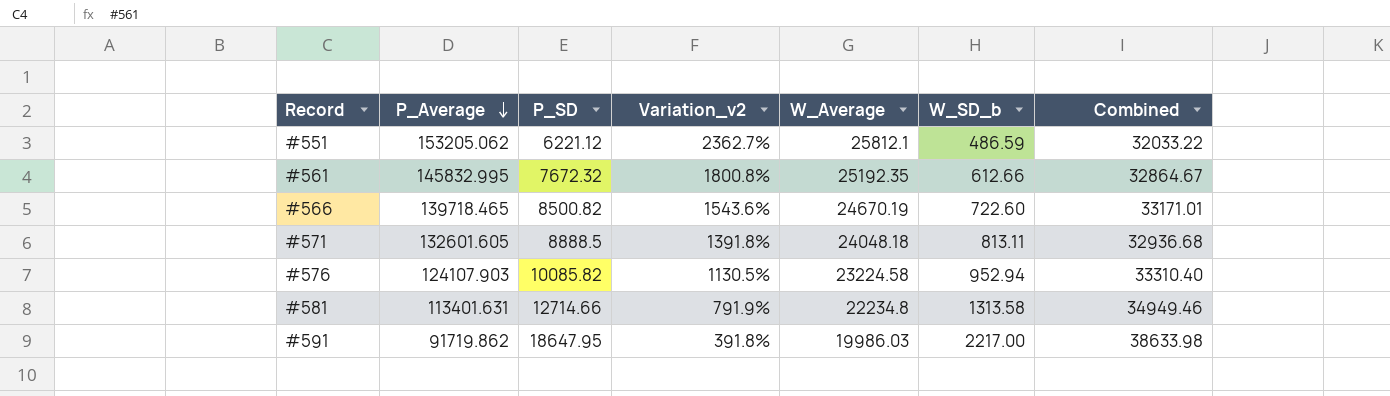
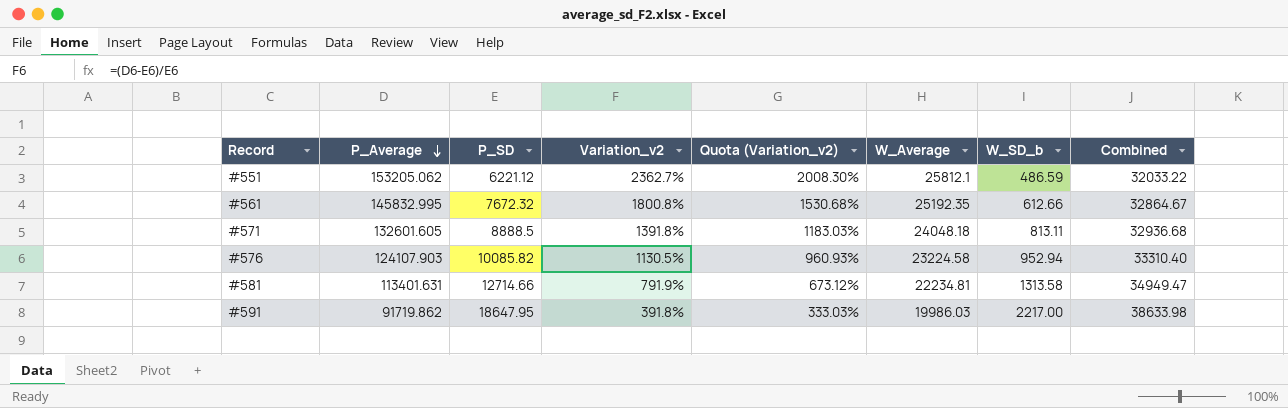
column Quota (Variation_v2) | formula: none -> [Variation_v2] * 0.85
row #566: 139718.465 | 8500.82 | 1543.6% | 24670.19 | 722.60 | 33171.01 -> none
#581 | W_Average: 22234.8 -> 22234.81
#581 | Combined: 34949.46 -> 34949.47

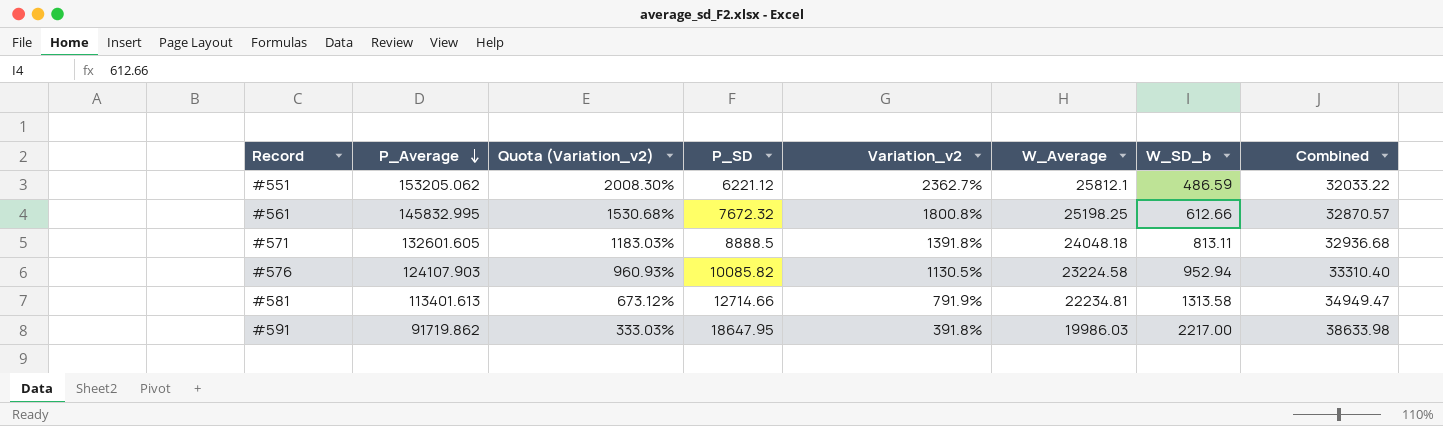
column Quota (Variation_v2) | position: 5 -> 3
#561 | W_Average: 25192.35 -> 25198.25
#561 | Combined: 32864.67 -> 32870.57
#581 | P_Average: 113401.631 -> 113401.613

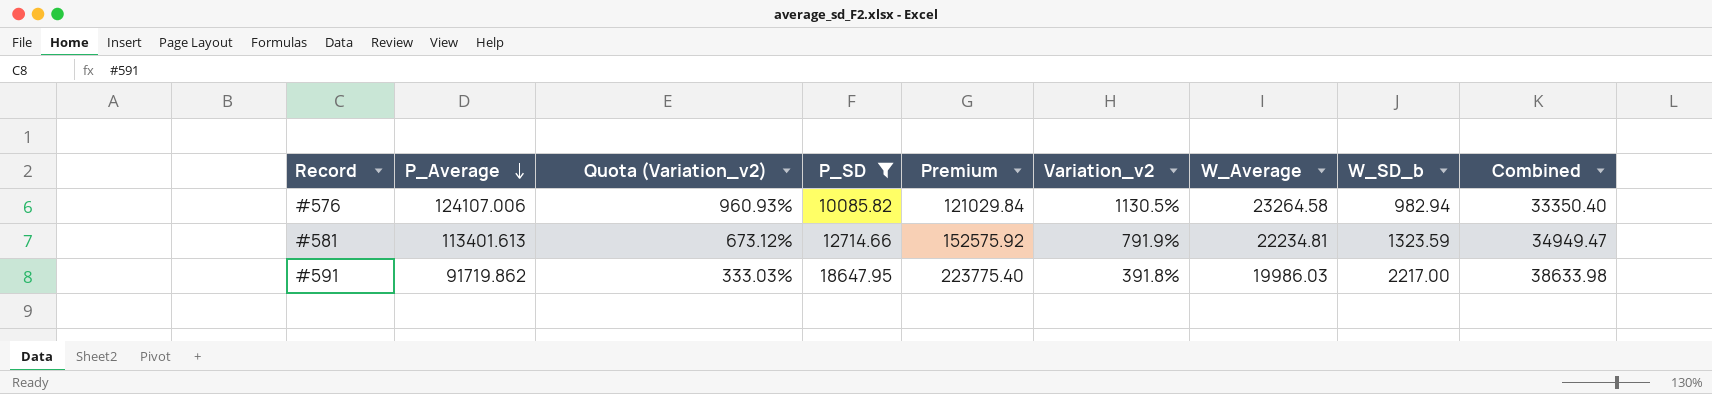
filter: none -> P_SD >= 10085.82
column Premium | formula: none -> [P_SD] * 12
#576 | P_Average: 124107.903 -> 124107.006
#576 | W_Average: 23224.58 -> 23264.58
#576 | W_SD_b: 952.94 -> 982.94
#576 | Combined: 33310.40 -> 33350.40
#581 | W_SD_b: 1313.58 -> 1323.59

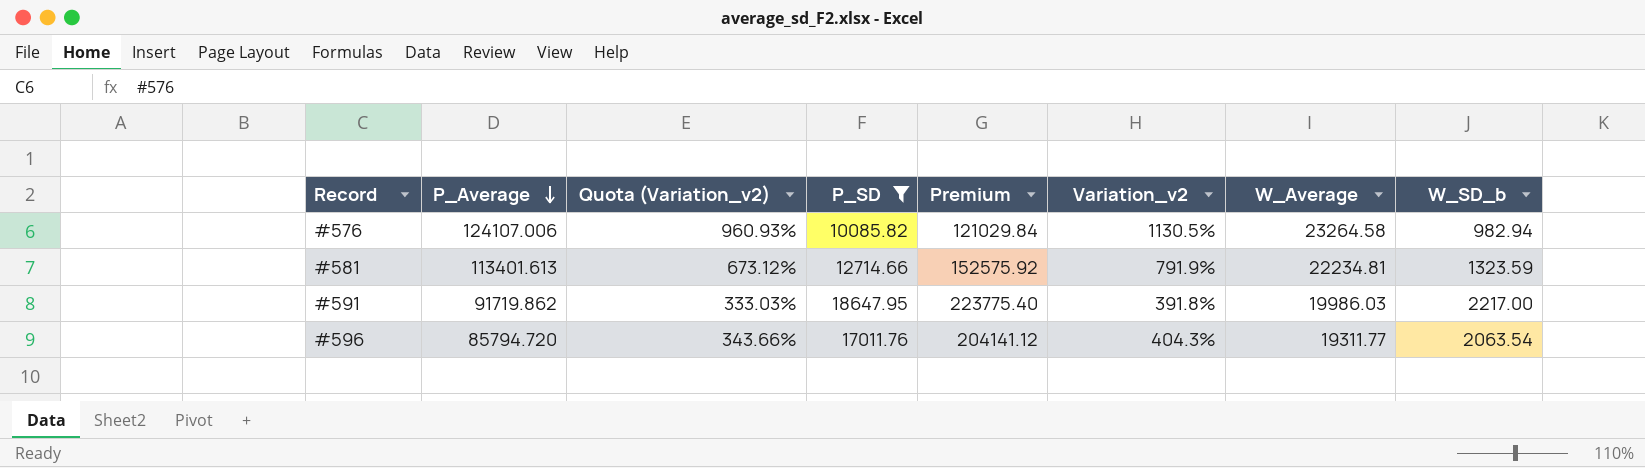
column Combined | formula: [P_SD] + [W_Average] -> none
row #596: none -> 85794.720 | 343.66% | 17011.76 | 204141.12 | 404.3% | 19311.77 | 2063.54

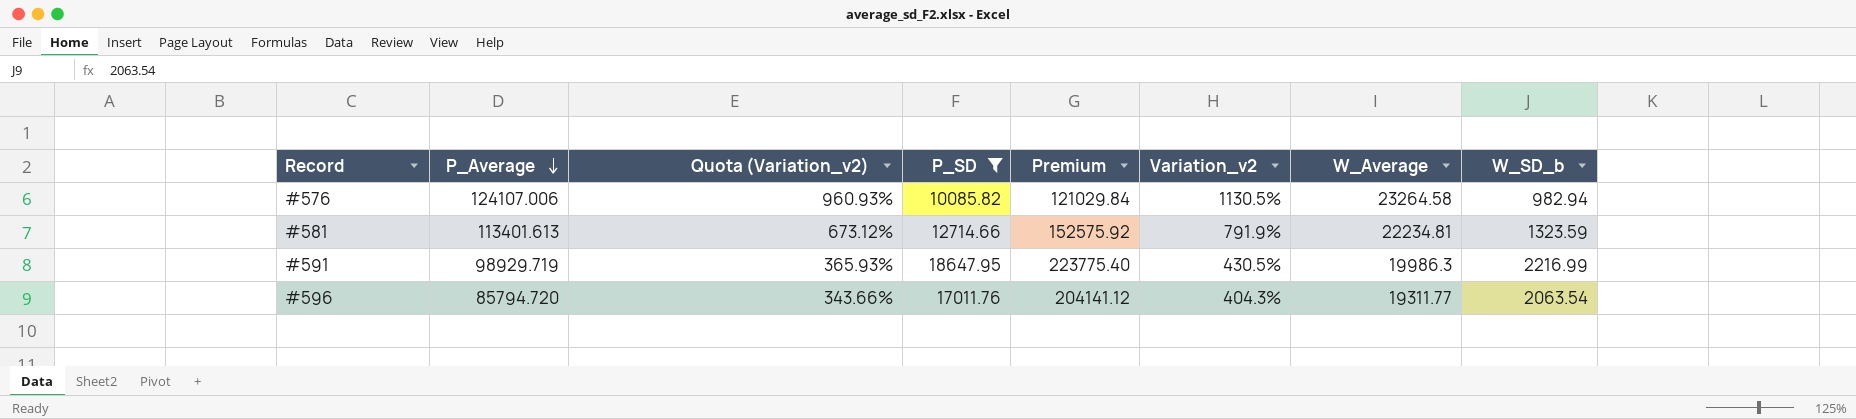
#591 | P_Average: 91719.862 -> 98929.719
#591 | Quota (Variation_v2): 333.03% -> 365.93%
#591 | Variation_v2: 391.8% -> 430.5%
#591 | W_Average: 19986.03 -> 19986.3
#591 | W_SD_b: 2217.00 -> 2216.99

